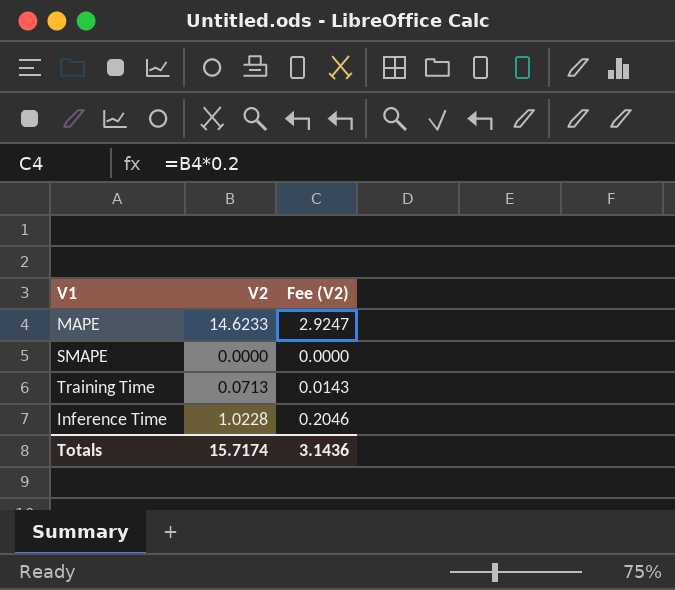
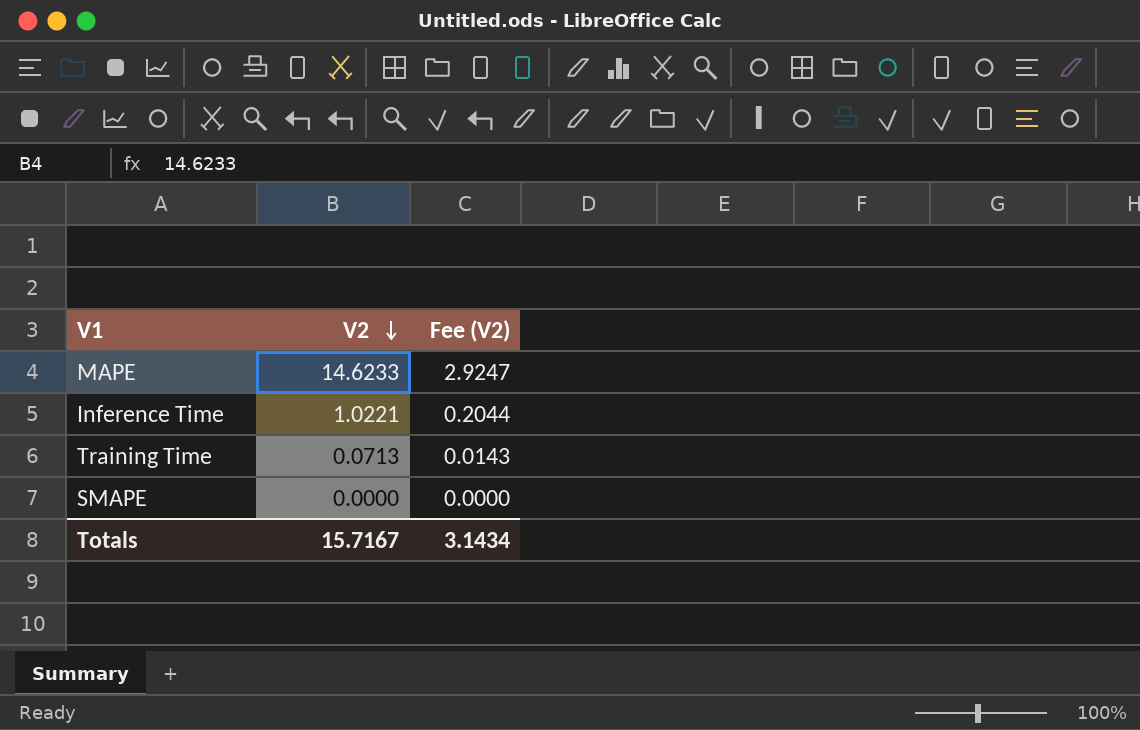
row order: none -> V2 descending
Inference Time | V2: 1.0228 -> 1.0221
Inference Time | Fee (V2): 0.2046 -> 0.2044
Totals | V2: 15.7174 -> 15.7167
Totals | Fee (V2): 3.1436 -> 3.1434

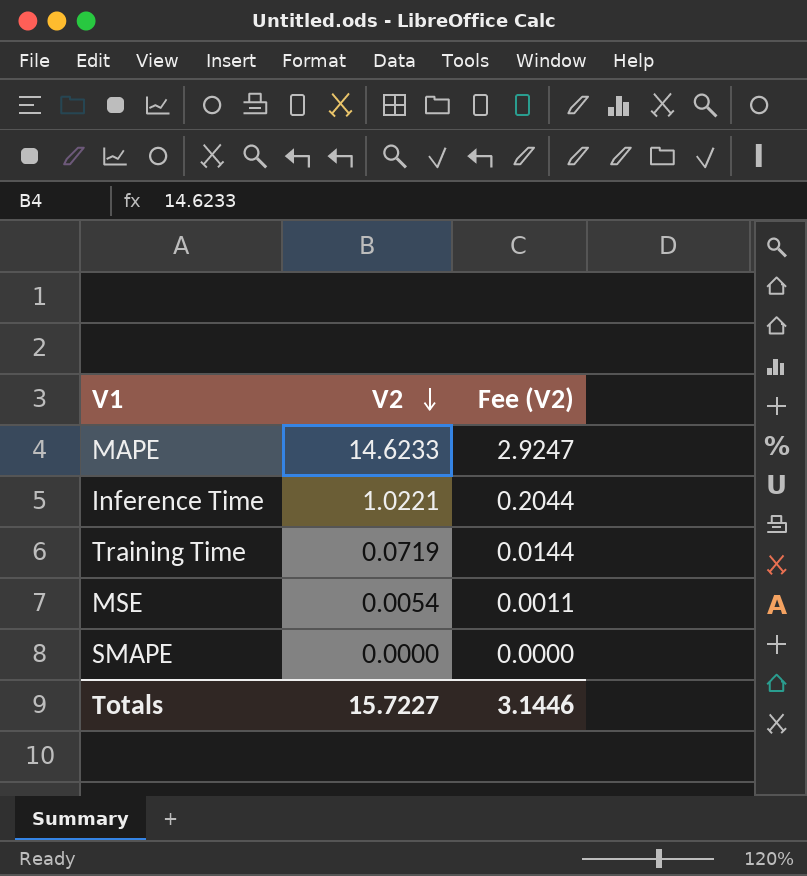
Training Time | V2: 0.0713 -> 0.0719
Training Time | Fee (V2): 0.0143 -> 0.0144
row MSE: none -> 0.0054 | 0.0011
Totals | V2: 15.7167 -> 15.7227
Totals | Fee (V2): 3.1434 -> 3.1446

